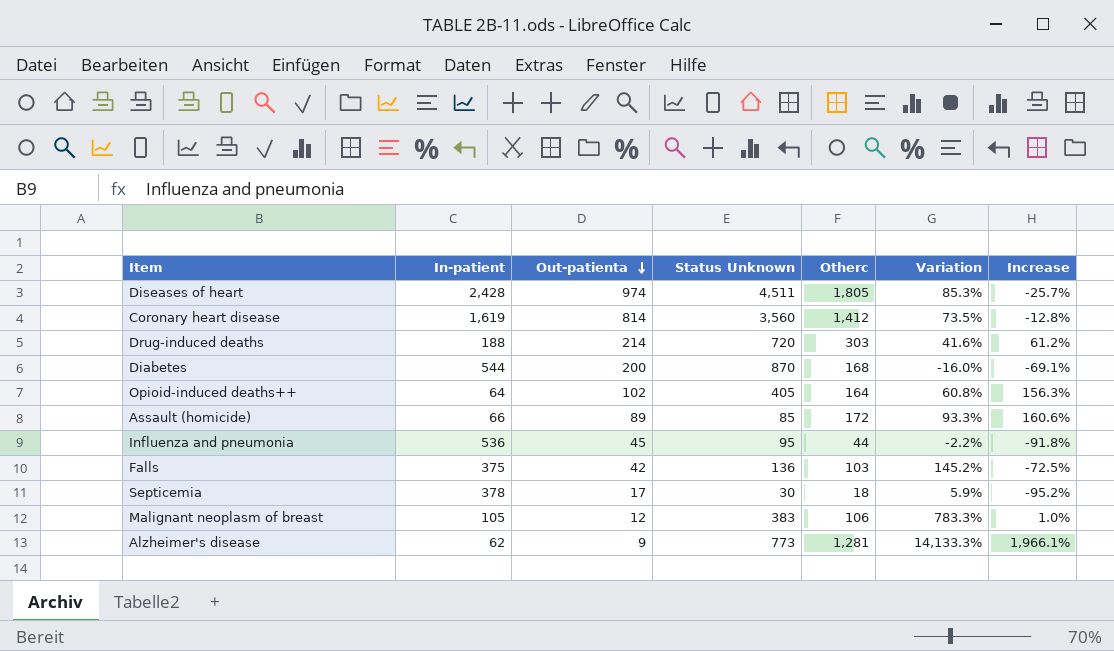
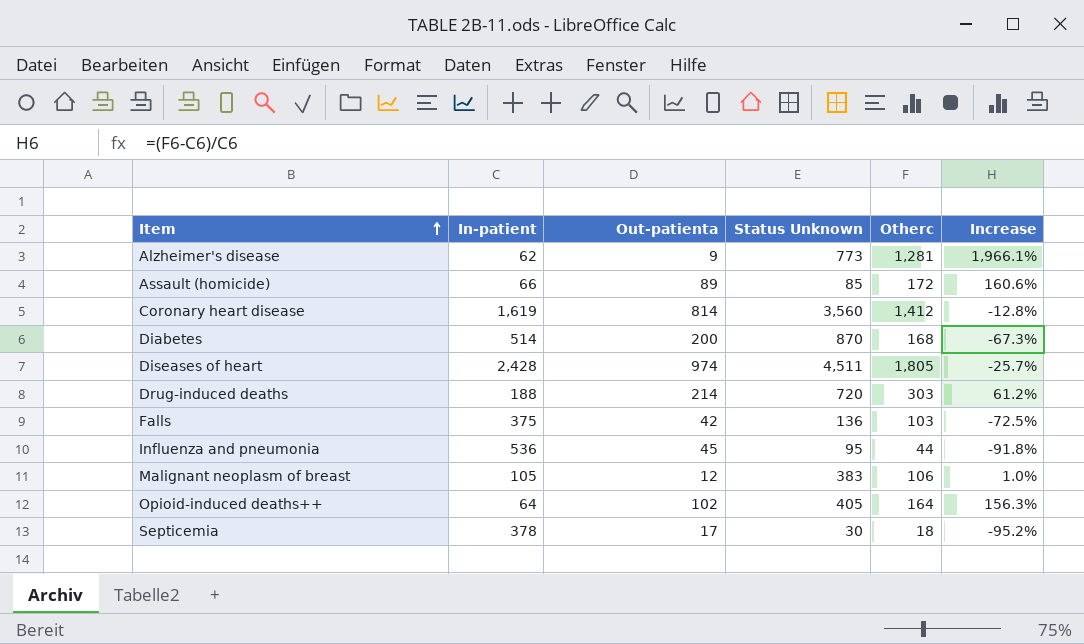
row order: Out-patienta descending -> Item ascending
column Variation | formula: ([Otherc] - [Out-patienta]) / [Out-patienta] -> none
Diabetes | In-patient: 544 -> 514
Diabetes | Increase: -69.1% -> -67.3%

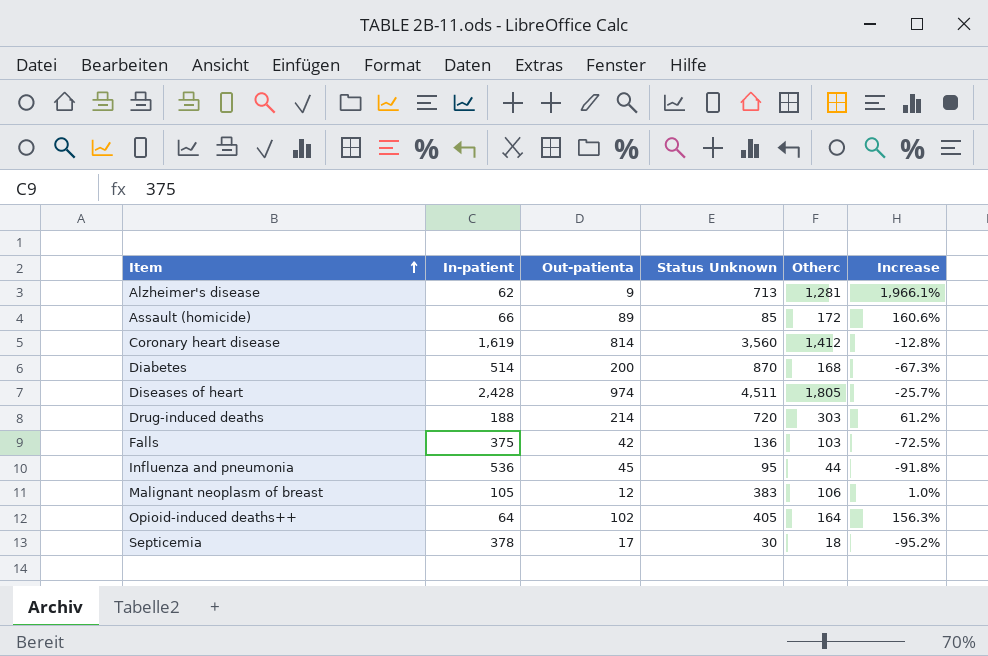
Alzheimer's disease | Status Unknown: 773 -> 713

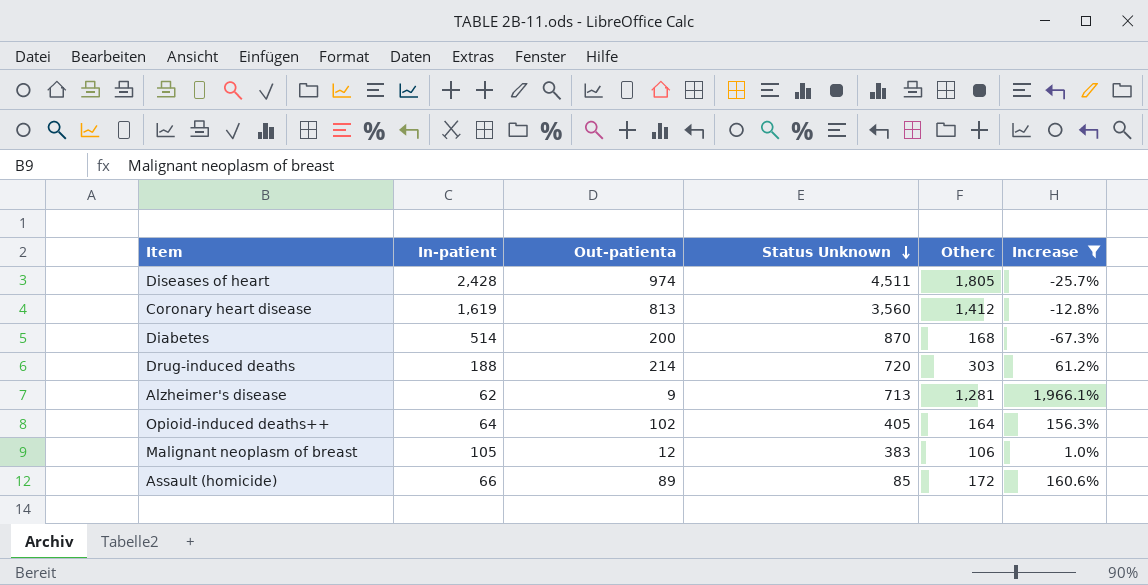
filter: none -> Increase >= -67.3%
row order: Item ascending -> Status Unknown descending
Coronary heart disease | Out-patienta: 814 -> 813

